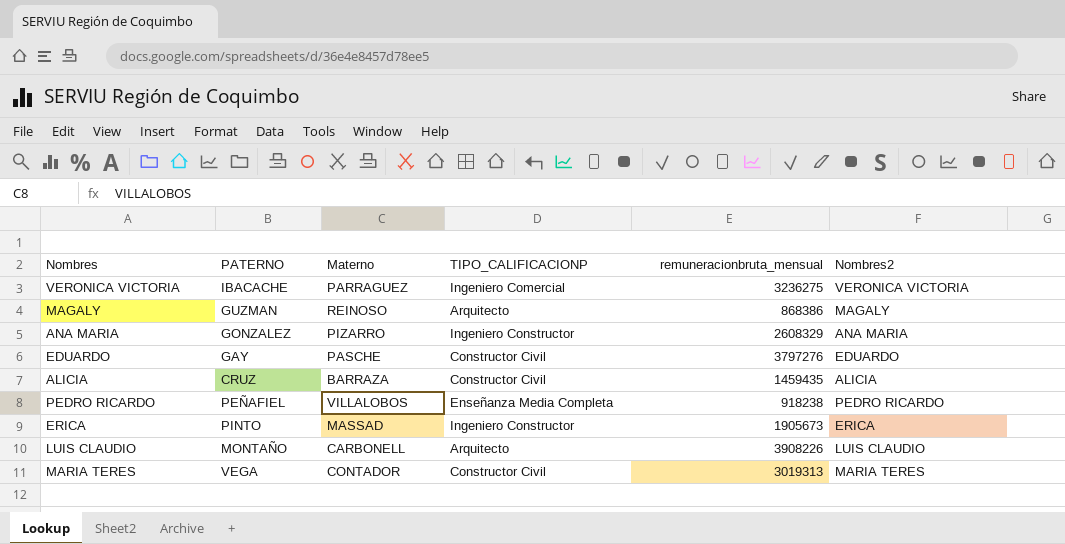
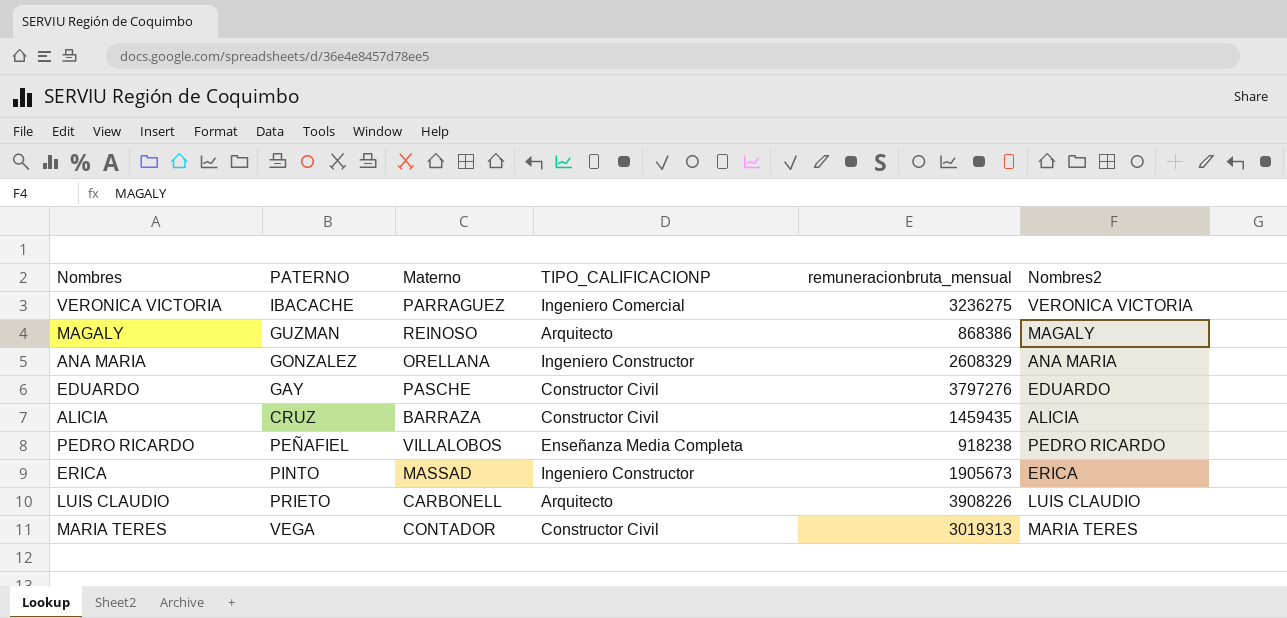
ANA MARIA | Materno: PIZARRO -> ORELLANA
LUIS CLAUDIO | PATERNO: MONTAÑO -> PRIETO

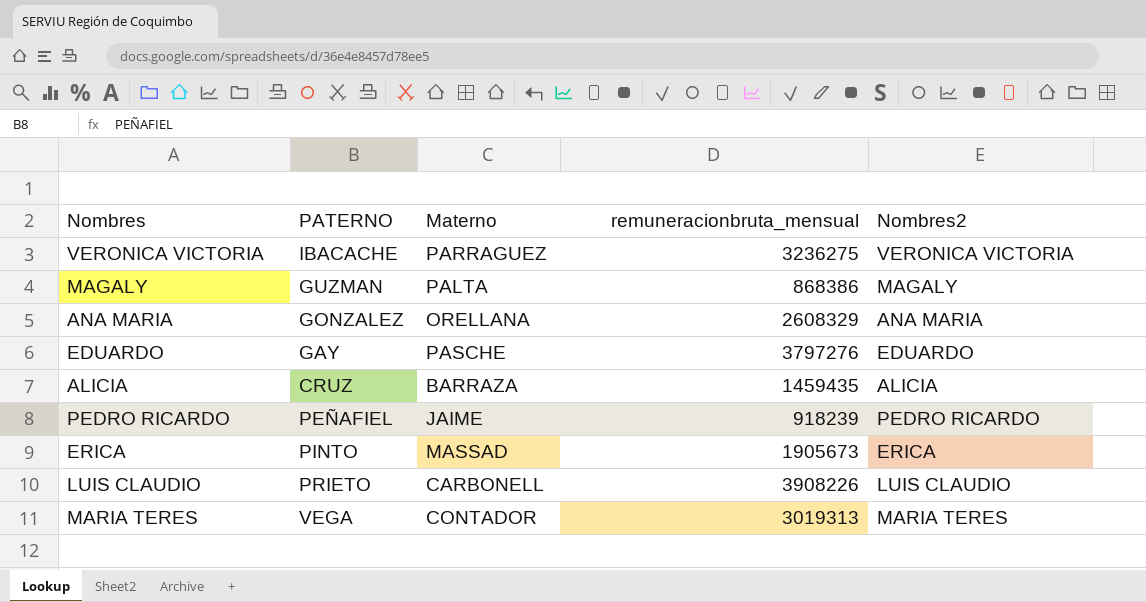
column TIPO_CALIFICACIONP | position: 4 -> none
MAGALY | Materno: REINOSO -> PALTA
PEDRO RICARDO | Materno: VILLALOBOS -> JAIME
PEDRO RICARDO | remuneracionbruta_mensual: 918238 -> 918239

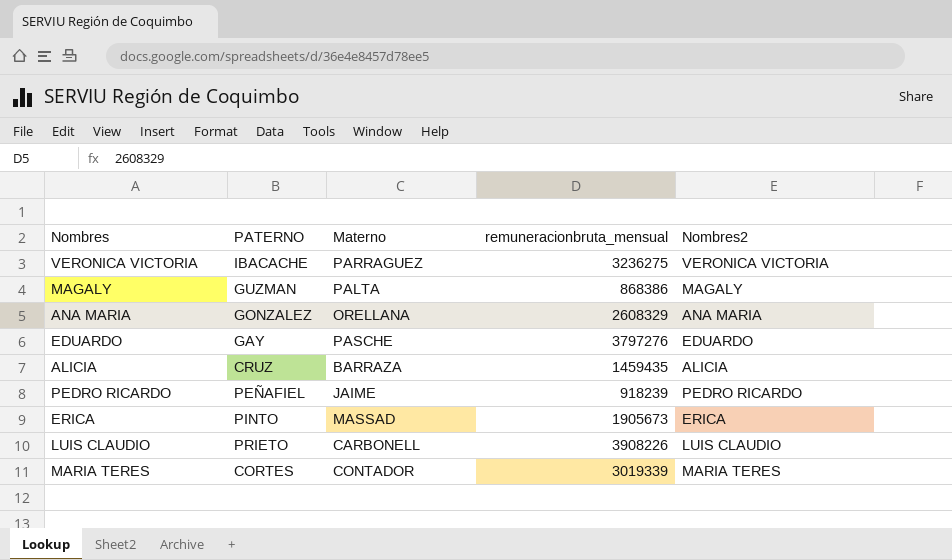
MARIA TERES | PATERNO: VEGA -> CORTES
MARIA TERES | remuneracionbruta_mensual: 3019313 -> 3019339

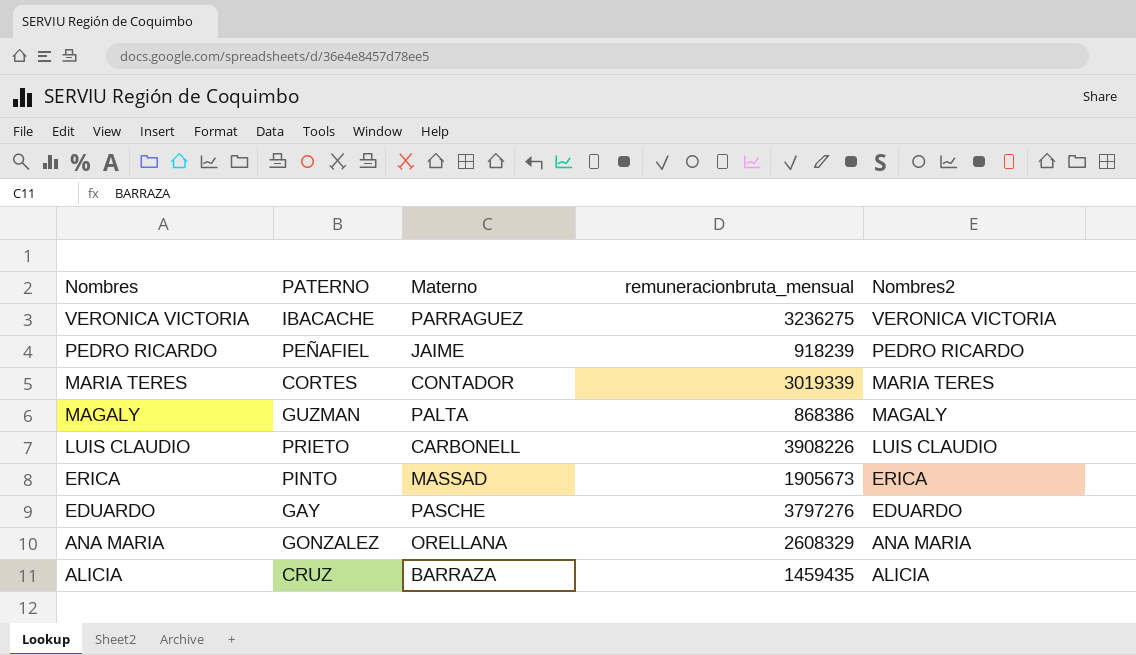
row order: none -> Nombres descending

